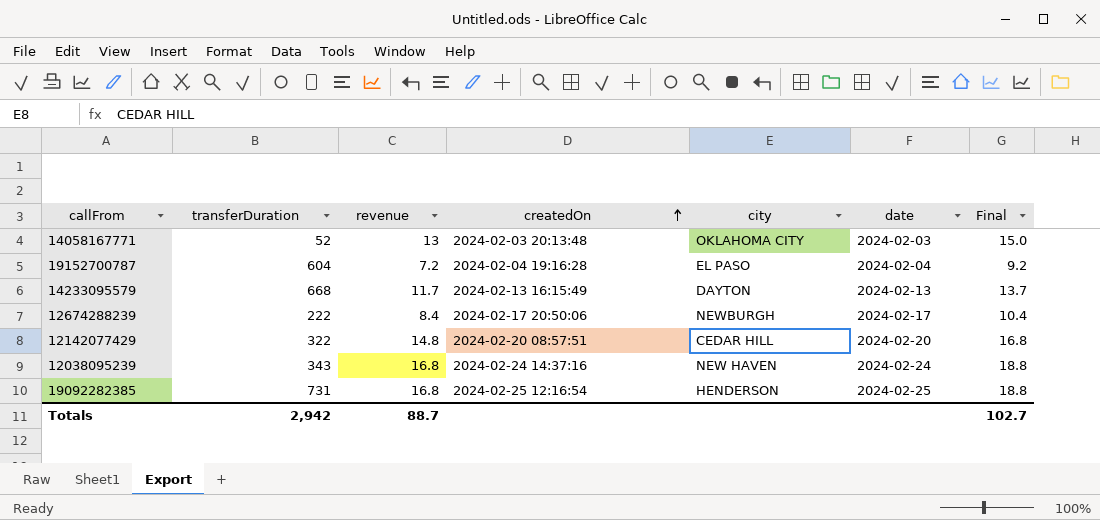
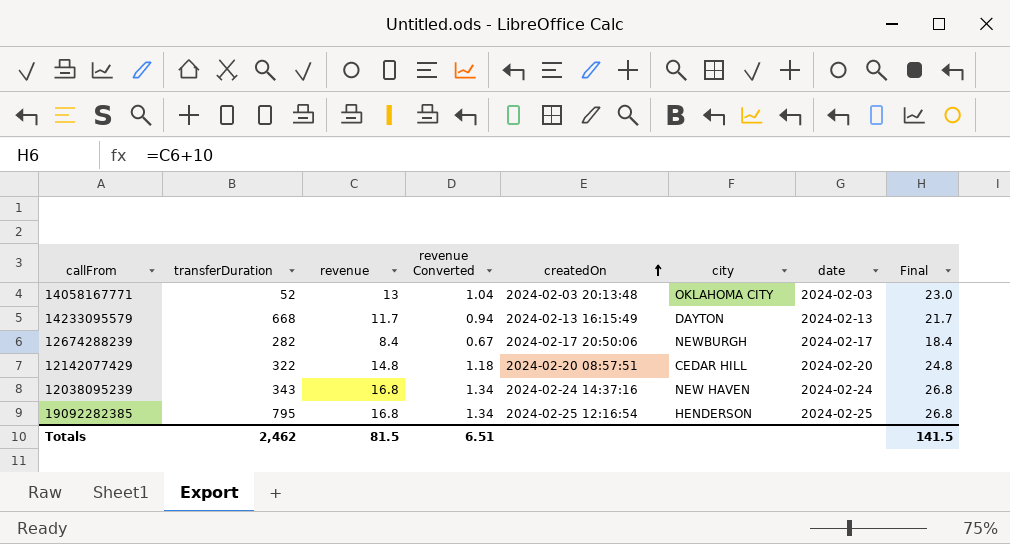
column revenue Converted | formula: none -> [revenue] * 0.08
column Final | formula: [revenue] + 2 -> [revenue] + 10
row 19152700787: 604 | 7.2 | 2024-02-04 19:16:28 | EL PASO | 2024-02-04 | 9.2 -> none
12674288239 | transferDuration: 222 -> 282
19092282385 | transferDuration: 731 -> 795
Totals | transferDuration: 2,942 -> 2,462
Totals | revenue: 88.7 -> 81.5
Totals | Final: 102.7 -> 141.5

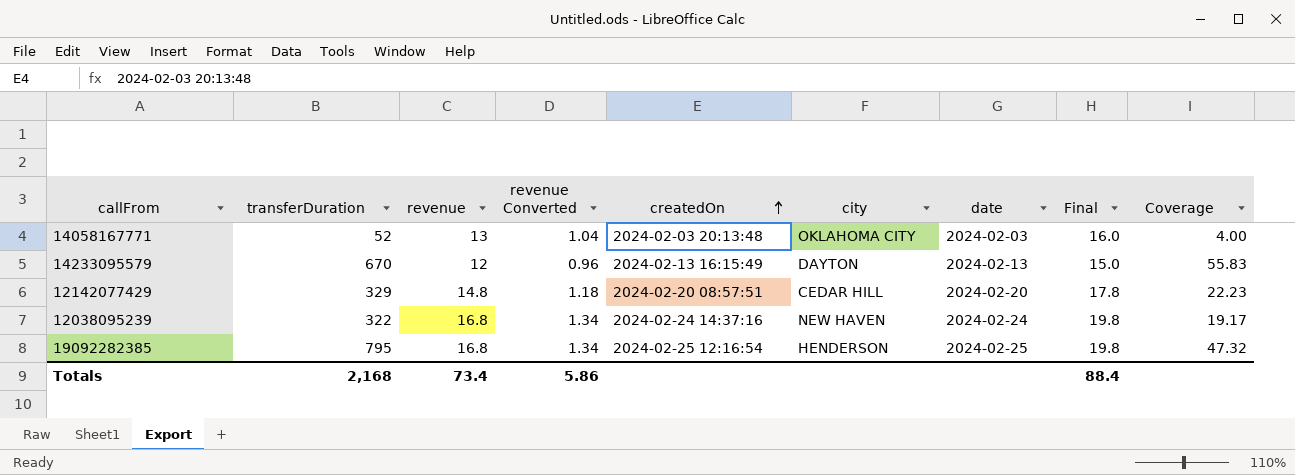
column Final | formula: [revenue] + 10 -> [revenue] + 3
column Coverage | formula: none -> [transferDuration] / [revenue]
row 12674288239: 282 | 8.4 | 0.67 | 2024-02-17 20:50:06 | NEWBURGH | 2024-02-17 | 18.4 -> none
14233095579 | transferDuration: 668 -> 670
14233095579 | revenue: 11.7 -> 12
14233095579 | revenue Converted: 0.94 -> 0.96
12142077429 | transferDuration: 322 -> 329
12038095239 | transferDuration: 343 -> 322
Totals | transferDuration: 2,462 -> 2,168
Totals | revenue: 81.5 -> 73.4
Totals | revenue Converted: 6.51 -> 5.86
Totals | Final: 141.5 -> 88.4

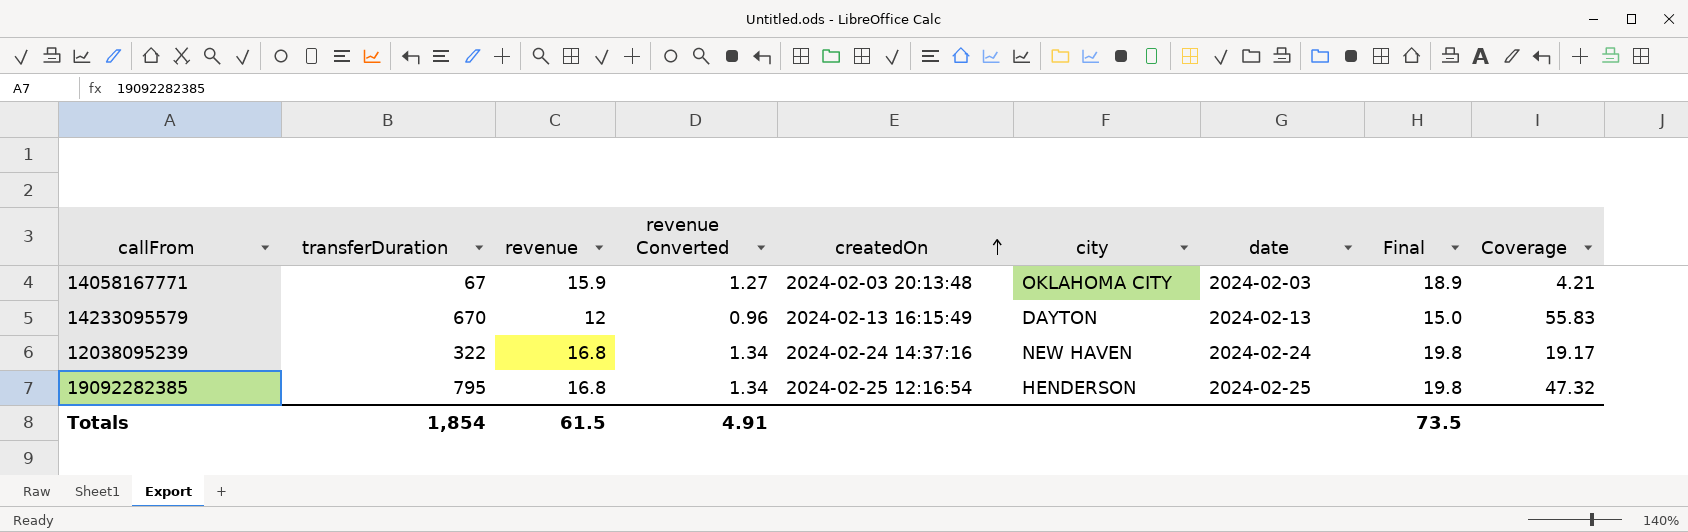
row 12142077429: 329 | 14.8 | 1.18 | 2024-02-20 08:57:51 | CEDAR HILL | 2024-02-20 | 17.8 | 22.23 -> none
14058167771 | transferDuration: 52 -> 67
14058167771 | revenue: 13 -> 15.9
14058167771 | revenue Converted: 1.04 -> 1.27
14058167771 | Final: 16.0 -> 18.9
14058167771 | Coverage: 4.00 -> 4.21
Totals | transferDuration: 2,168 -> 1,854
Totals | revenue: 73.4 -> 61.5
Totals | revenue Converted: 5.86 -> 4.91
Totals | Final: 88.4 -> 73.5

